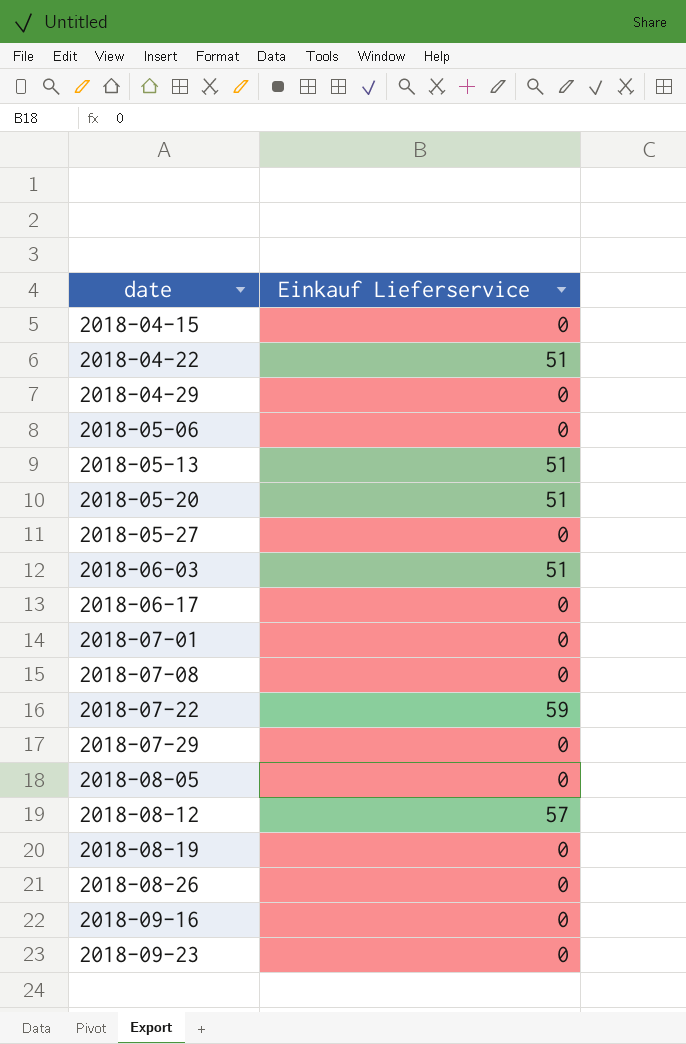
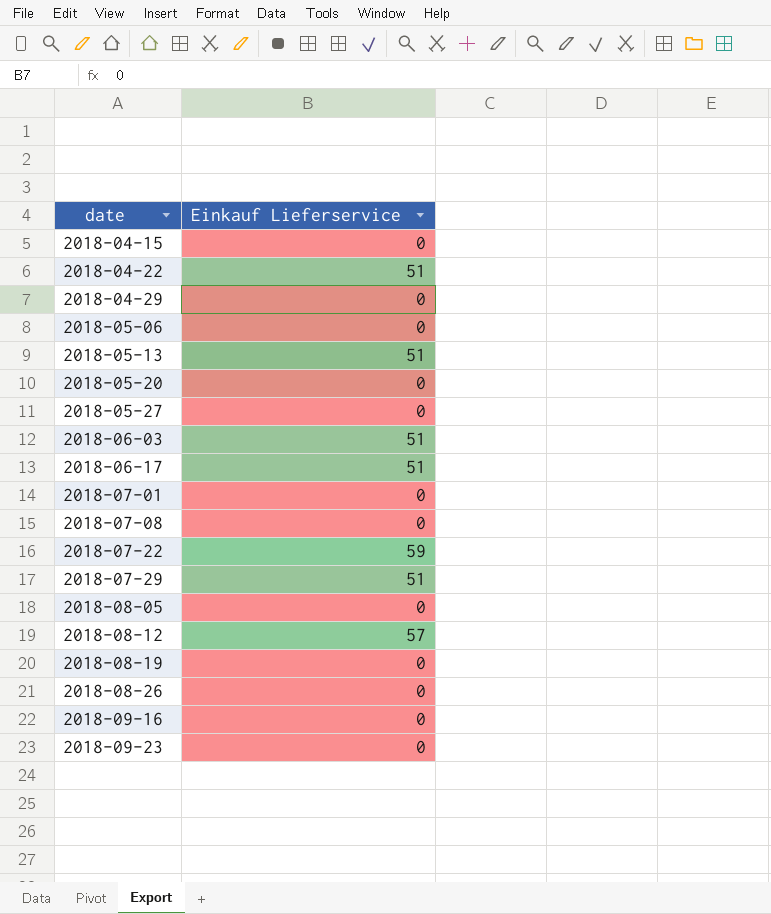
2018-05-20 | Einkauf Lieferservice: 51 -> 0
2018-06-17 | Einkauf Lieferservice: 0 -> 51
2018-07-29 | Einkauf Lieferservice: 0 -> 51

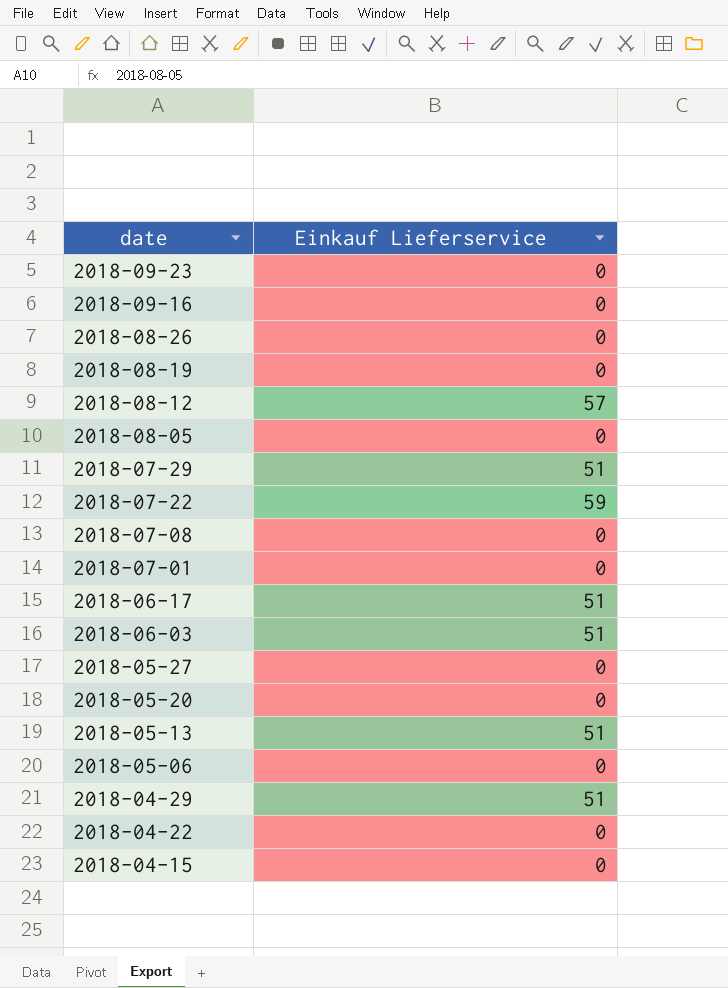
row order: date ascending -> date descending
2018-04-29 | Einkauf Lieferservice: 0 -> 51
2018-04-22 | Einkauf Lieferservice: 51 -> 0

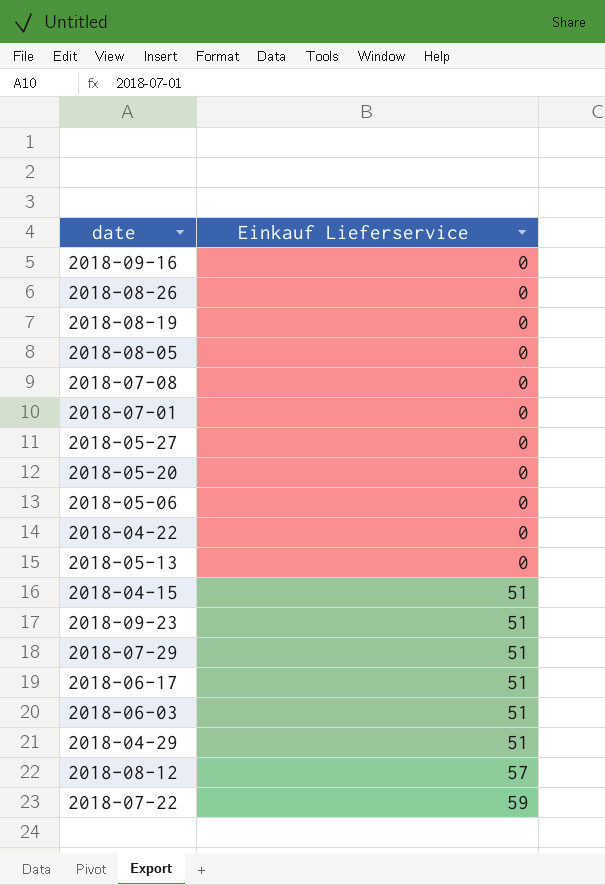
row order: date descending -> Einkauf Lieferservice ascending
2018-05-13 | Einkauf Lieferservice: 51 -> 0
2018-04-15 | Einkauf Lieferservice: 0 -> 51
2018-09-23 | Einkauf Lieferservice: 0 -> 51

